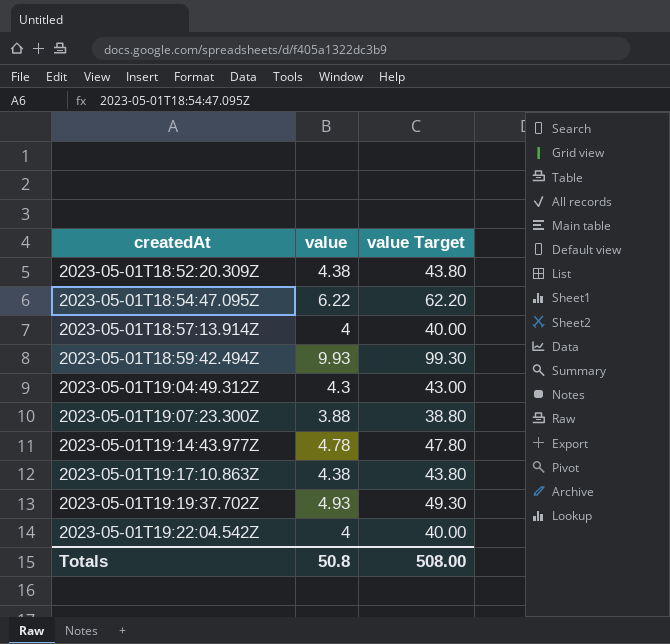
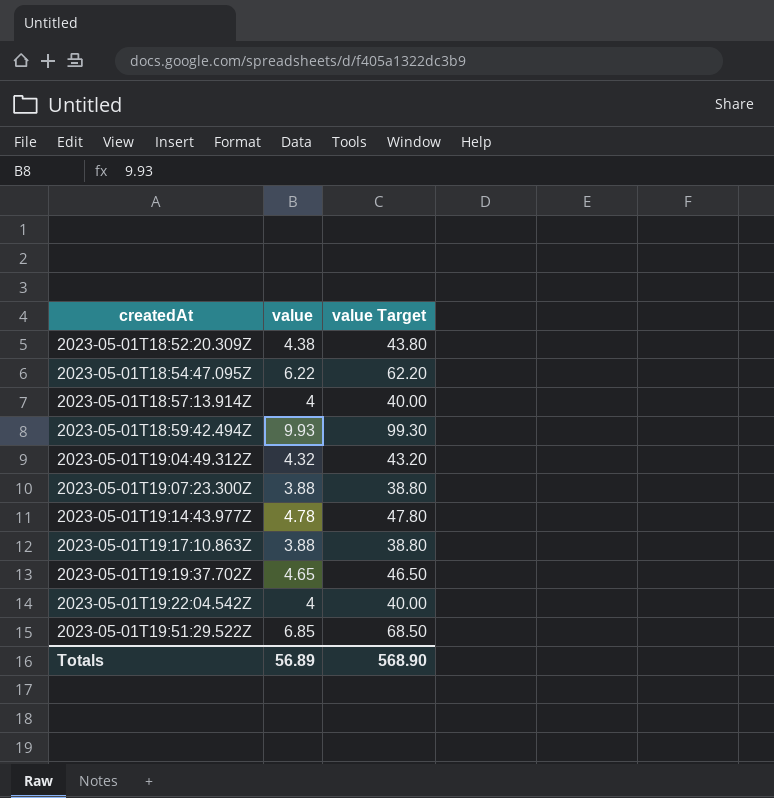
2023-05-01T19:04:49.312Z | value: 4.3 -> 4.32
2023-05-01T19:04:49.312Z | value Target: 43.00 -> 43.20
2023-05-01T19:17:10.863Z | value: 4.38 -> 3.88
2023-05-01T19:17:10.863Z | value Target: 43.80 -> 38.80
2023-05-01T19:19:37.702Z | value: 4.93 -> 4.65
2023-05-01T19:19:37.702Z | value Target: 49.30 -> 46.50
row 2023-05-01T19:51:29.522Z: none -> 6.85 | 68.50
Totals | value: 50.8 -> 56.89
Totals | value Target: 508.00 -> 568.90

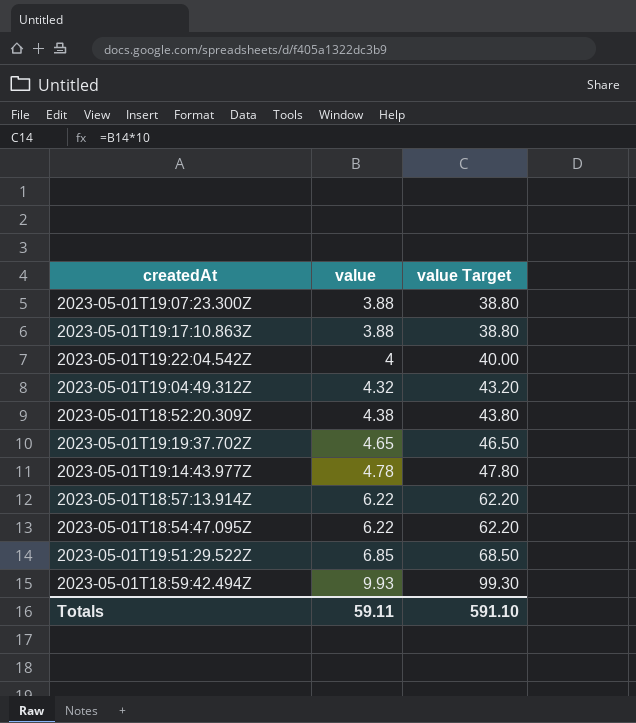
row order: createdAt ascending -> value ascending
2023-05-01T18:57:13.914Z | value: 4 -> 6.22
2023-05-01T18:57:13.914Z | value Target: 40.00 -> 62.20
Totals | value: 56.89 -> 59.11
Totals | value Target: 568.90 -> 591.10

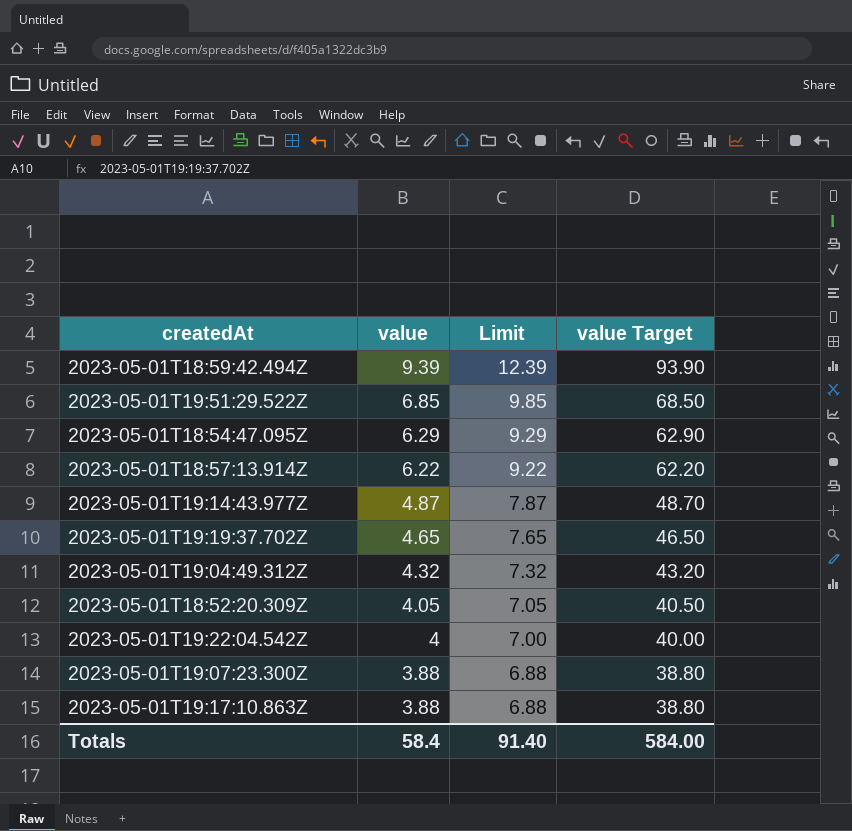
row order: value ascending -> value descending
column Limit | formula: none -> [value] + 3
2023-05-01T18:59:42.494Z | value: 9.93 -> 9.39
2023-05-01T18:59:42.494Z | value Target: 99.30 -> 93.90
2023-05-01T18:54:47.095Z | value: 6.22 -> 6.29
2023-05-01T18:54:47.095Z | value Target: 62.20 -> 62.90
2023-05-01T19:14:43.977Z | value: 4.78 -> 4.87
2023-05-01T19:14:43.977Z | value Target: 47.80 -> 48.70
2023-05-01T18:52:20.309Z | value: 4.38 -> 4.05
2023-05-01T18:52:20.309Z | value Target: 43.80 -> 40.50
Totals | value: 59.11 -> 58.4
Totals | value Target: 591.10 -> 584.00

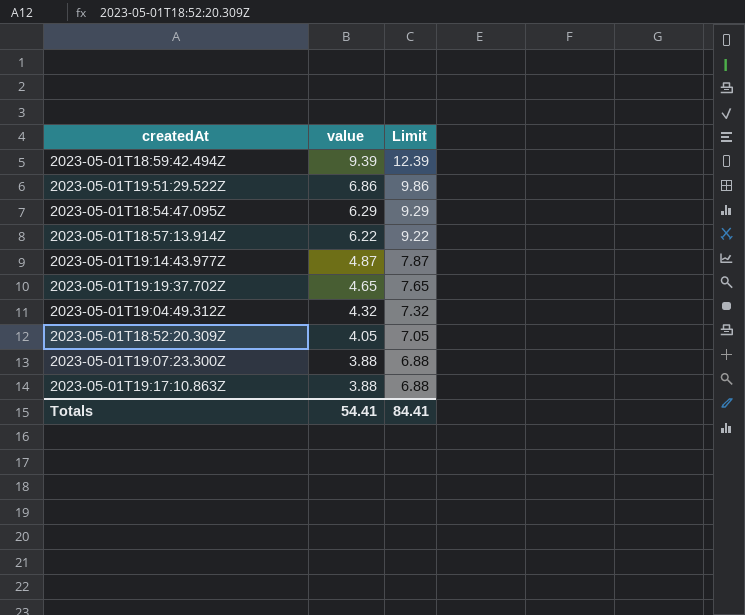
column value Target | formula: [value] * 10 -> none
row 2023-05-01T19:22:04.542Z: 4 | 7.00 | 40.00 -> none
2023-05-01T19:51:29.522Z | value: 6.85 -> 6.86
2023-05-01T19:51:29.522Z | Limit: 9.85 -> 9.86
Totals | value: 58.4 -> 54.41
Totals | Limit: 91.40 -> 84.41

